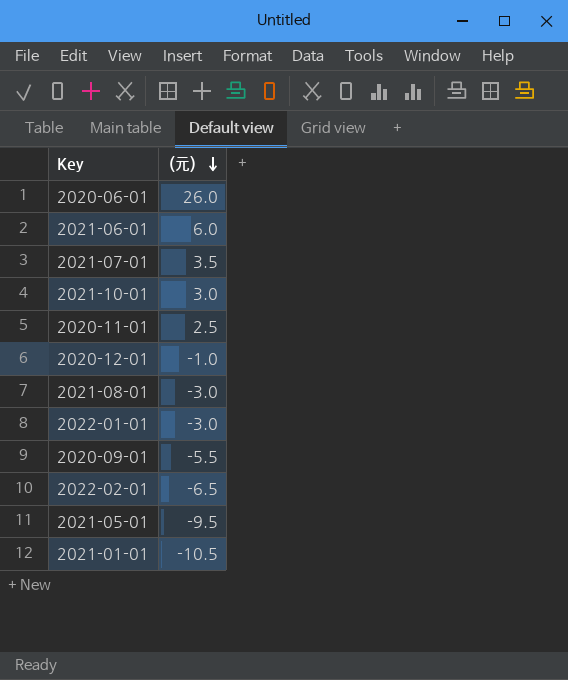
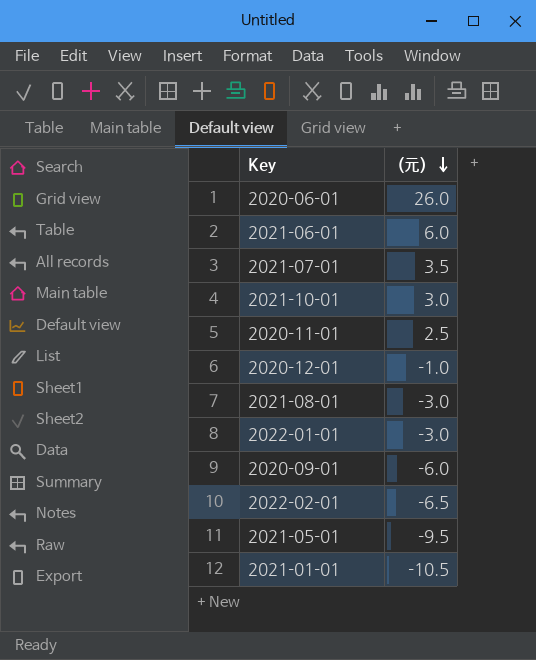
2020-09-01 | (元): -5.5 -> -6.0

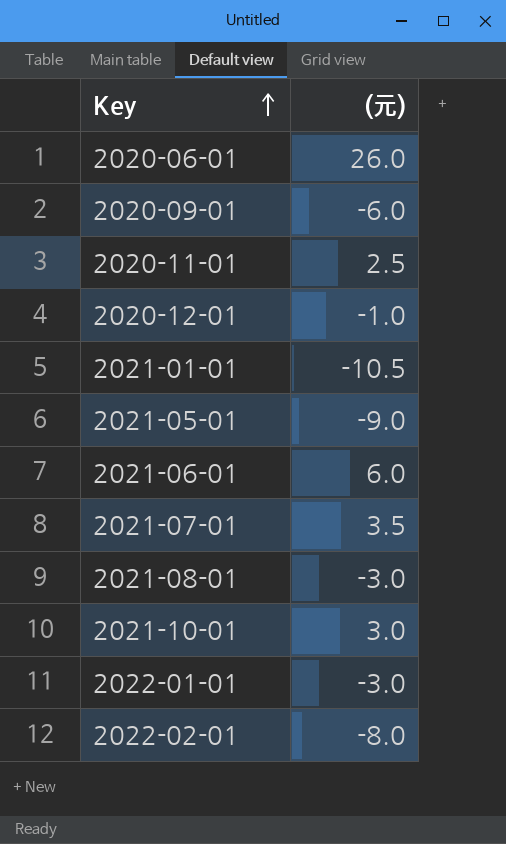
row order: (元) descending -> Key ascending
2021-05-01 | (元): -9.5 -> -9.0
2022-02-01 | (元): -6.5 -> -8.0

